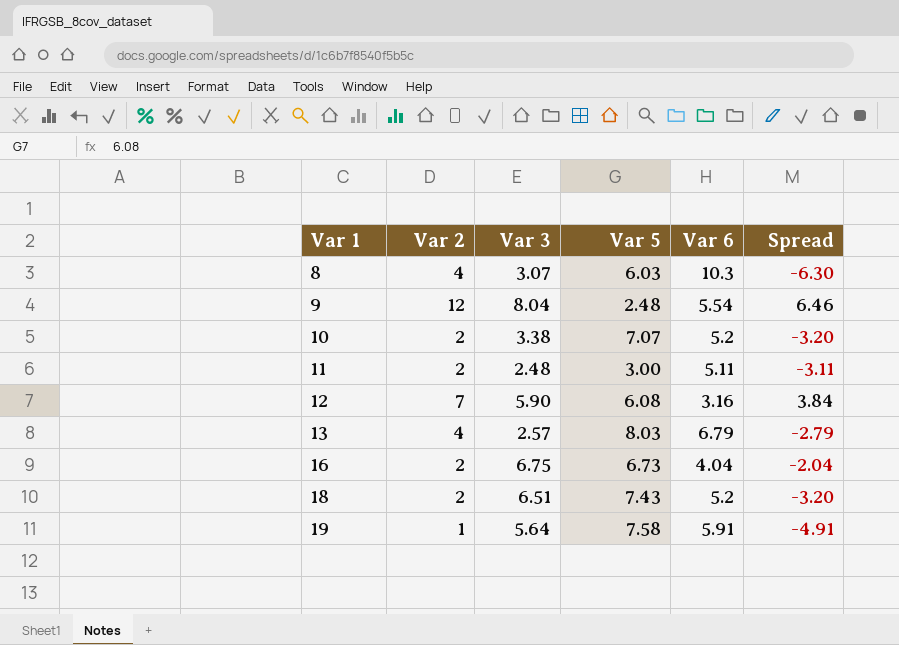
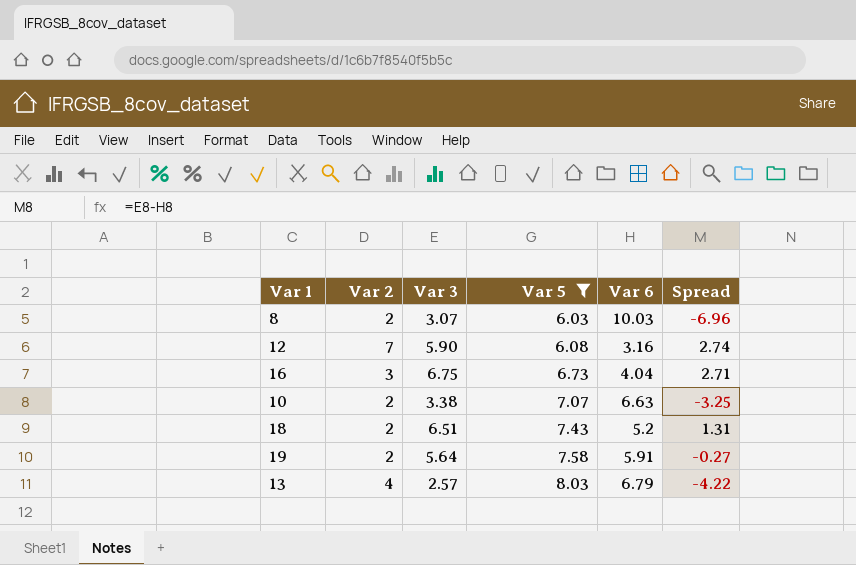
filter: none -> Var 5 >= 6.03
row order: Var 1 ascending -> Var 5 ascending
column Spread | formula: [Var 2] - [Var 6] -> [Var 3] - [Var 6]
8 | Var 2: 4 -> 2
8 | Var 6: 10.3 -> 10.03
16 | Var 2: 2 -> 3
10 | Var 6: 5.2 -> 6.63
19 | Var 2: 1 -> 2

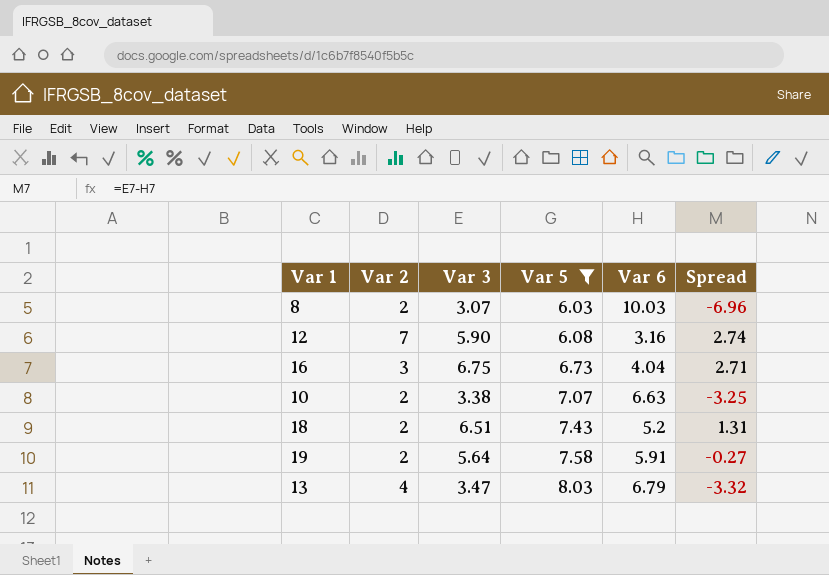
13 | Var 3: 2.57 -> 3.47
13 | Spread: -4.22 -> -3.32

